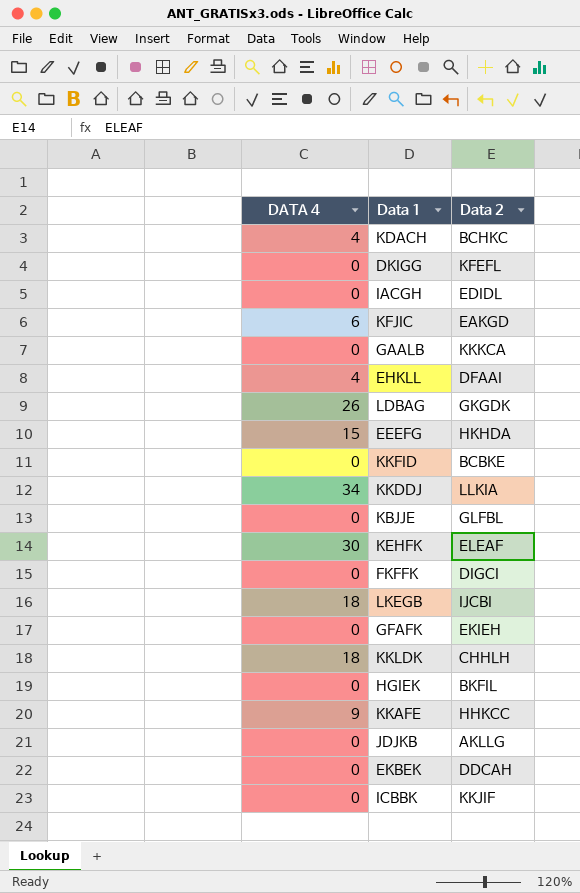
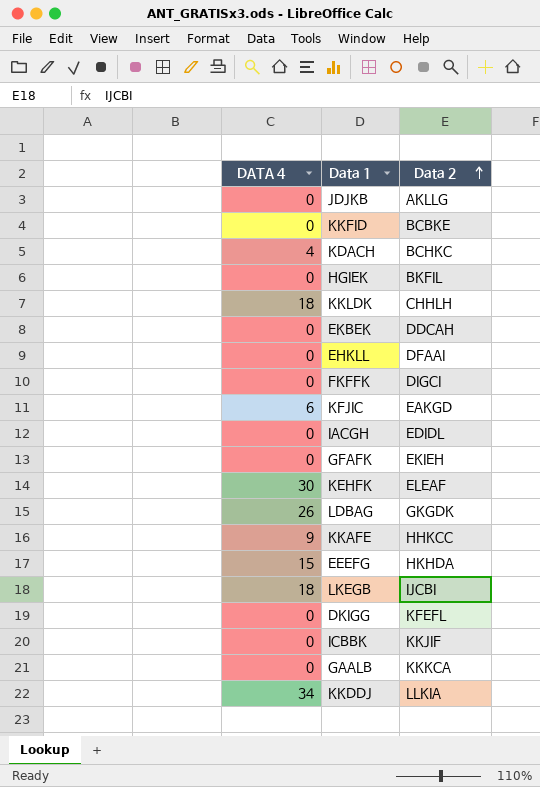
row order: none -> Data 2 ascending
row KBJJE: 0 | GLFBL -> none
EHKLL | DATA 4: 4 -> 0

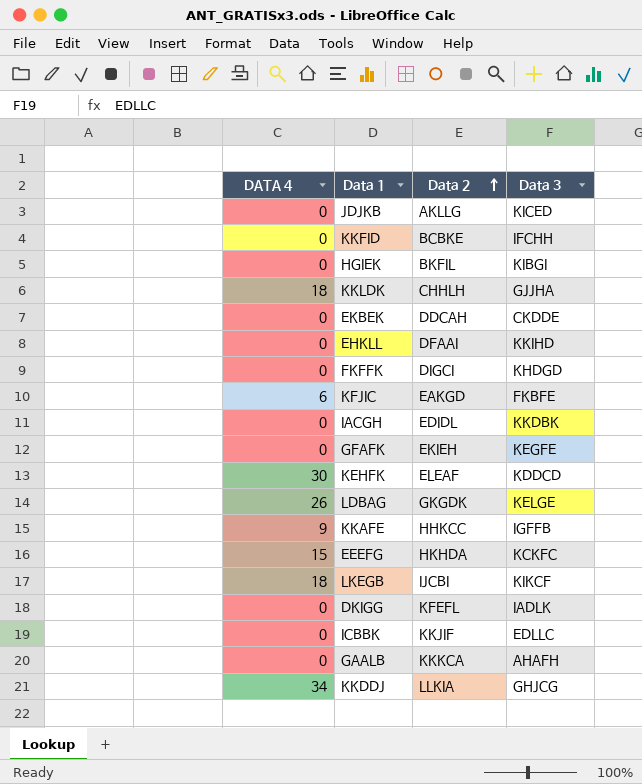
column Data 3 | position: none -> 4
row KDACH: 4 | BCHKC -> none

